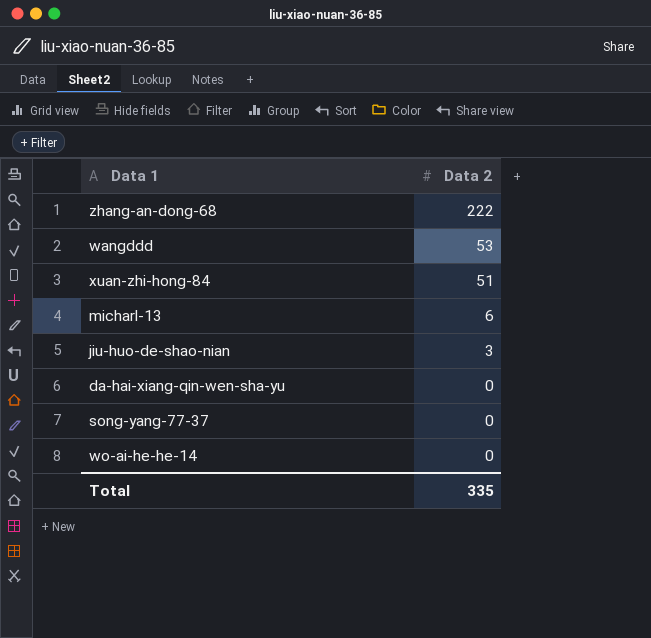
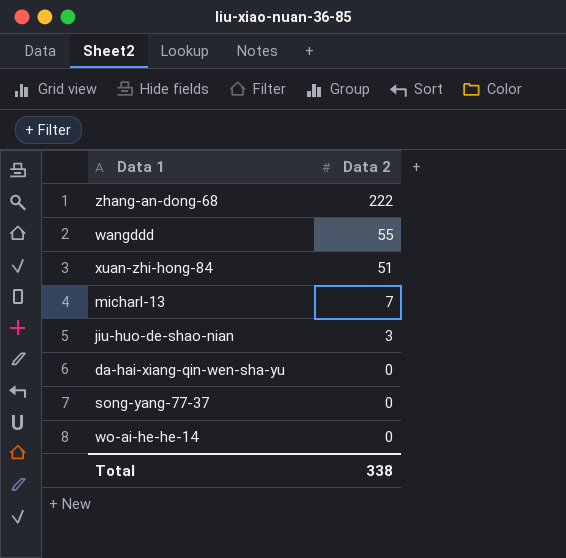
wangddd | Data 2: 53 -> 55
micharl-13 | Data 2: 6 -> 7
Total | Data 2: 335 -> 338

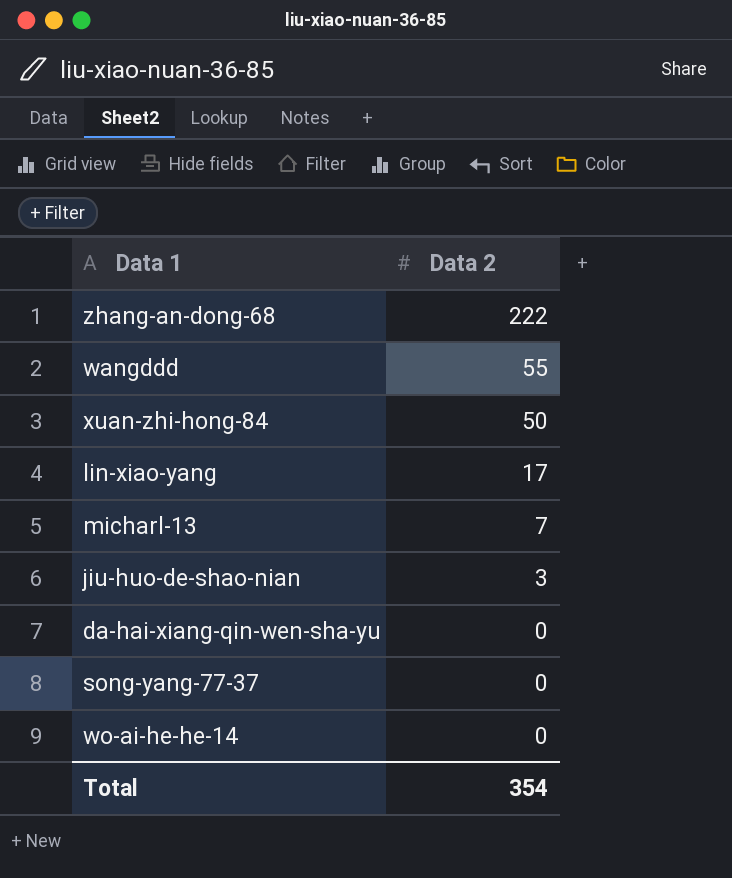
xuan-zhi-hong-84 | Data 2: 51 -> 50
row lin-xiao-yang: none -> 17
Total | Data 2: 338 -> 354

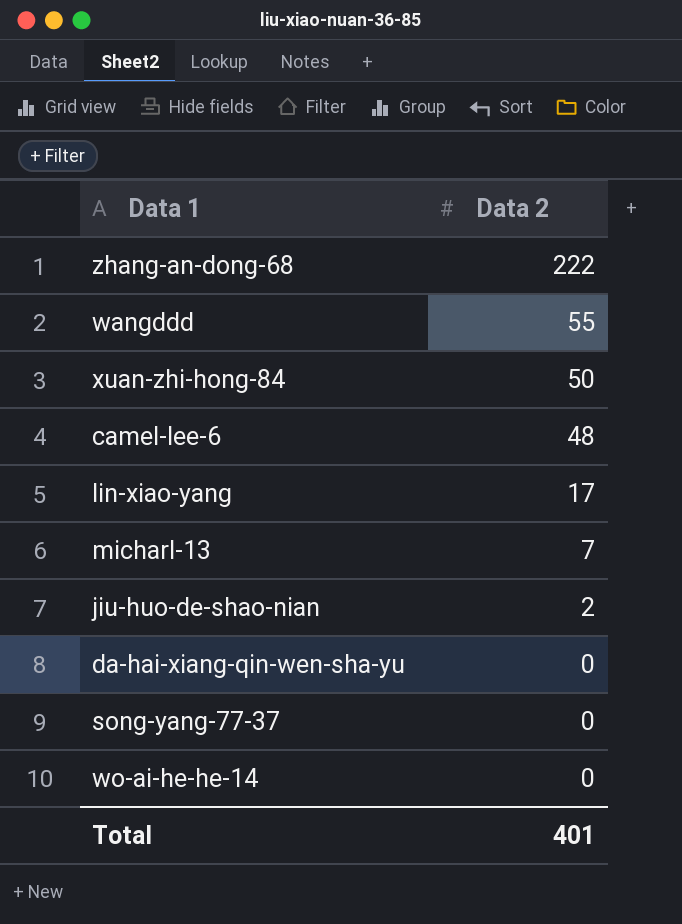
row camel-lee-6: none -> 48
jiu-huo-de-shao-nian | Data 2: 3 -> 2
Total | Data 2: 354 -> 401

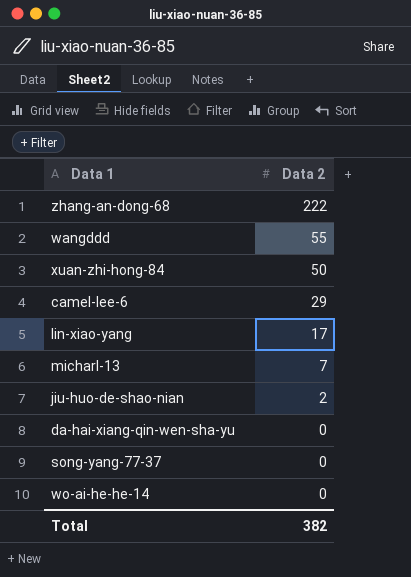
camel-lee-6 | Data 2: 48 -> 29
Total | Data 2: 401 -> 382

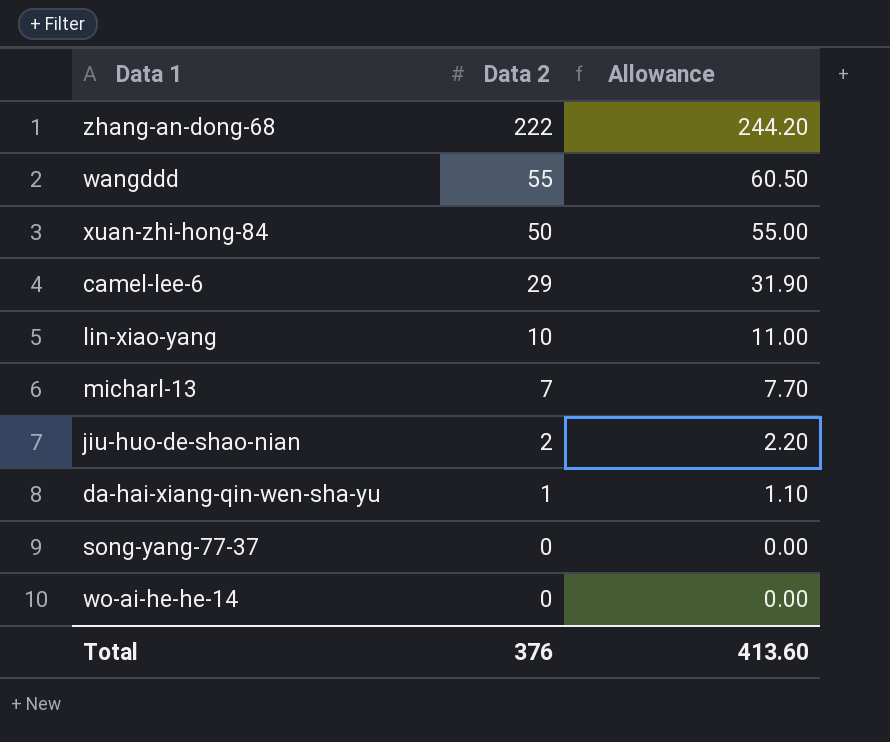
column Allowance | formula: none -> [Data 2] * 1.1
lin-xiao-yang | Data 2: 17 -> 10
da-hai-xiang-qin-wen-sha-yu | Data 2: 0 -> 1
Total | Data 2: 382 -> 376

